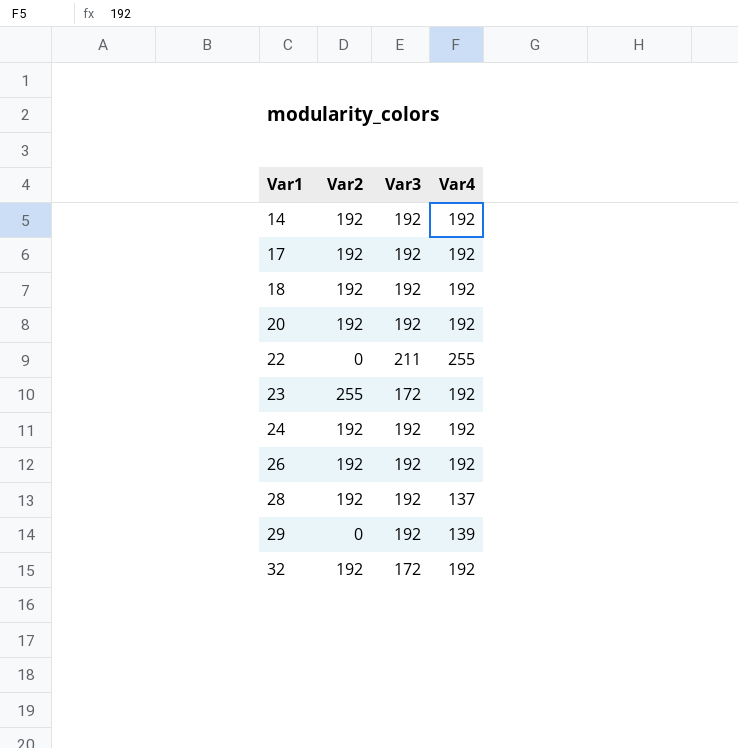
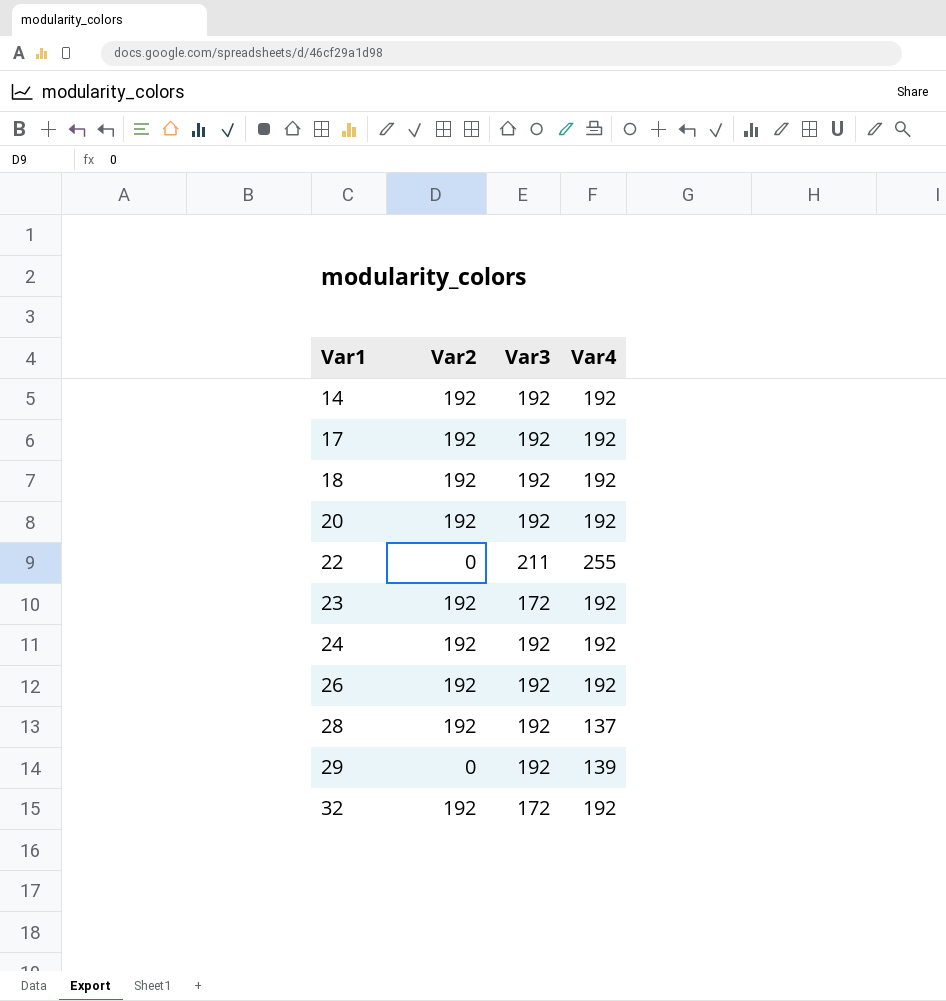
23 | Var2: 255 -> 192

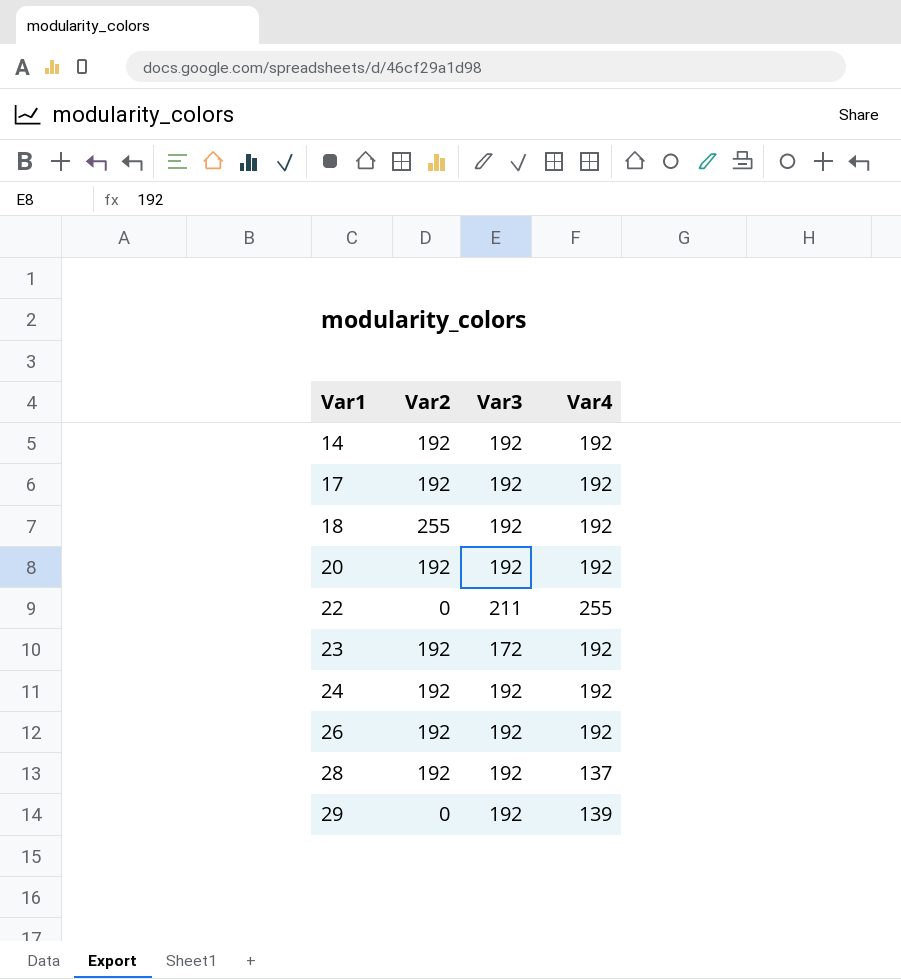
row 32: 192 | 172 | 192 -> none
18 | Var2: 192 -> 255

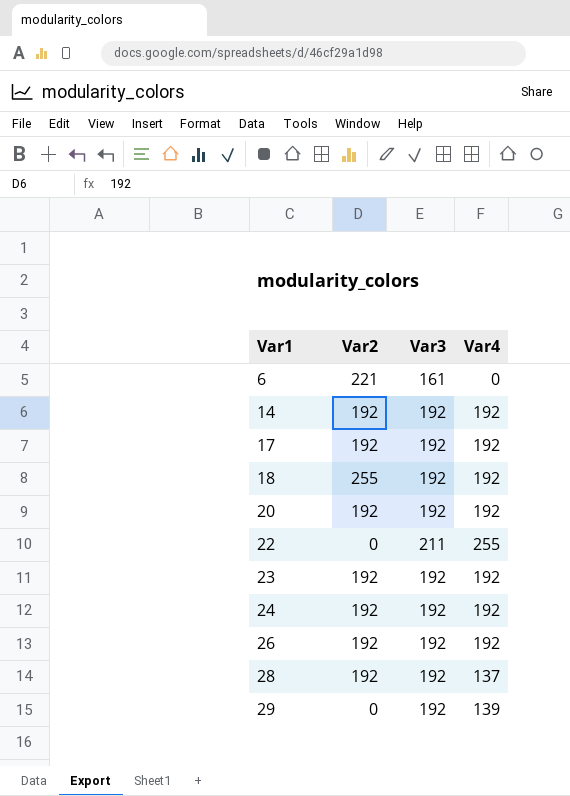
row 6: none -> 221 | 161 | 0
23 | Var3: 172 -> 192

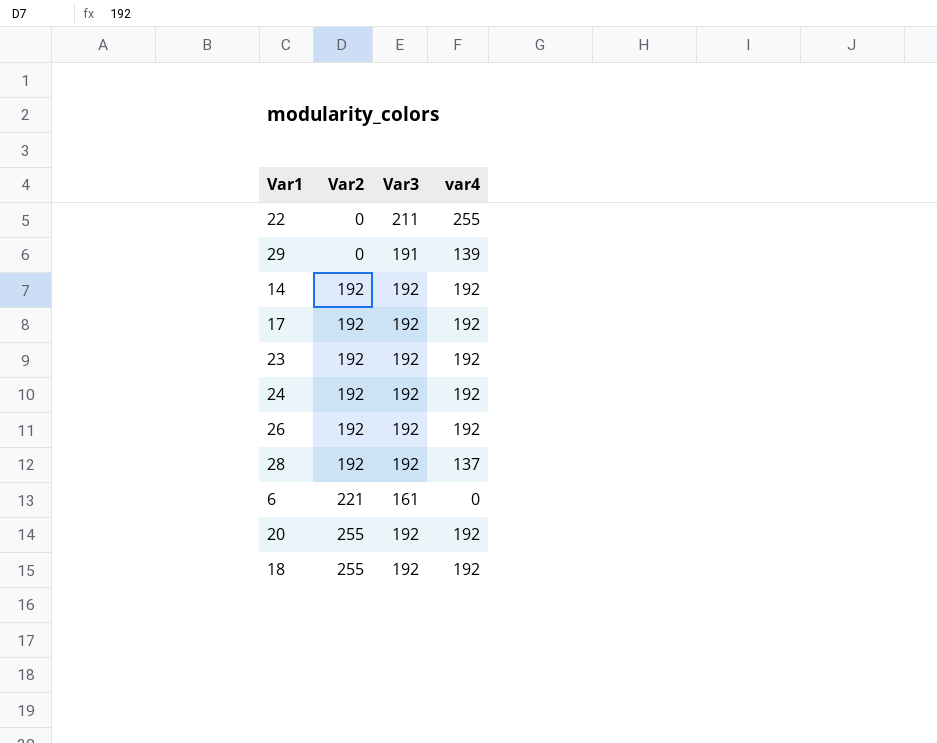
row order: Var1 ascending -> Var2 ascending
column name: Var4 -> var4
29 | Var3: 192 -> 191
20 | Var2: 192 -> 255

